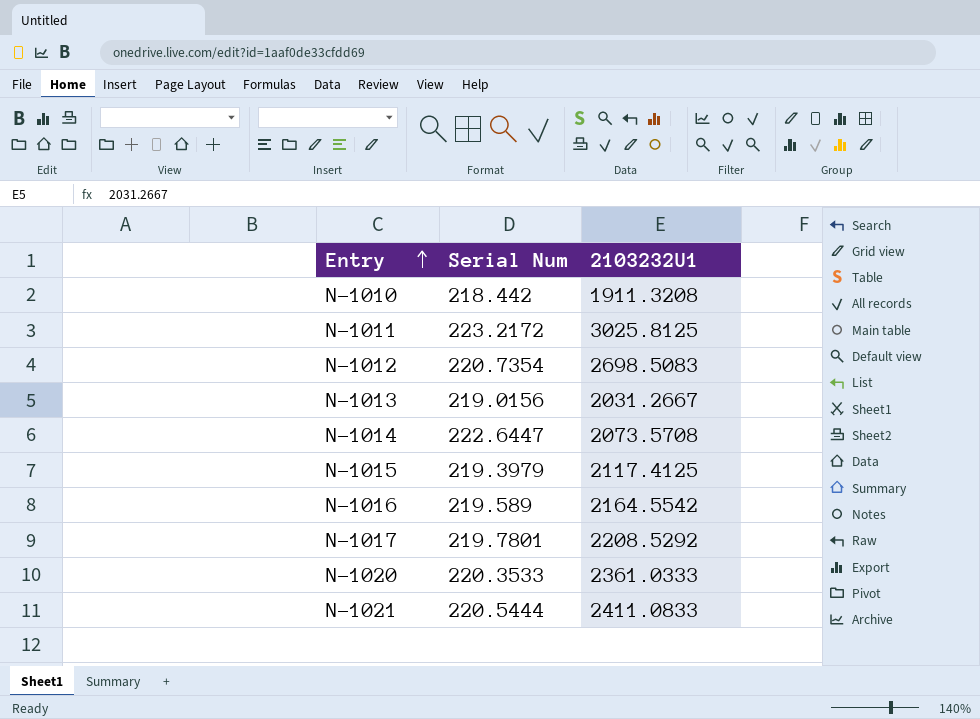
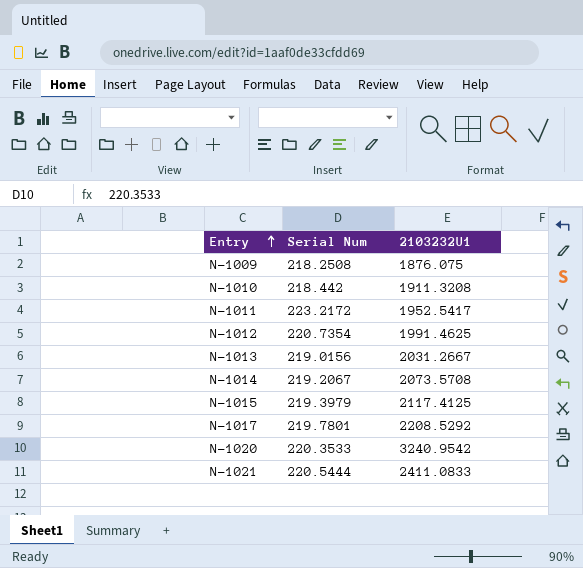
row N-1016: 219.589 | 2164.5542 -> none
row N-1009: none -> 218.2508 | 1876.075
N-1011 | 2103232U1: 3025.8125 -> 1952.5417
N-1012 | 2103232U1: 2698.5083 -> 1991.4625
N-1014 | Serial Num: 222.6447 -> 219.2067
N-1020 | 2103232U1: 2361.0333 -> 3240.9542

